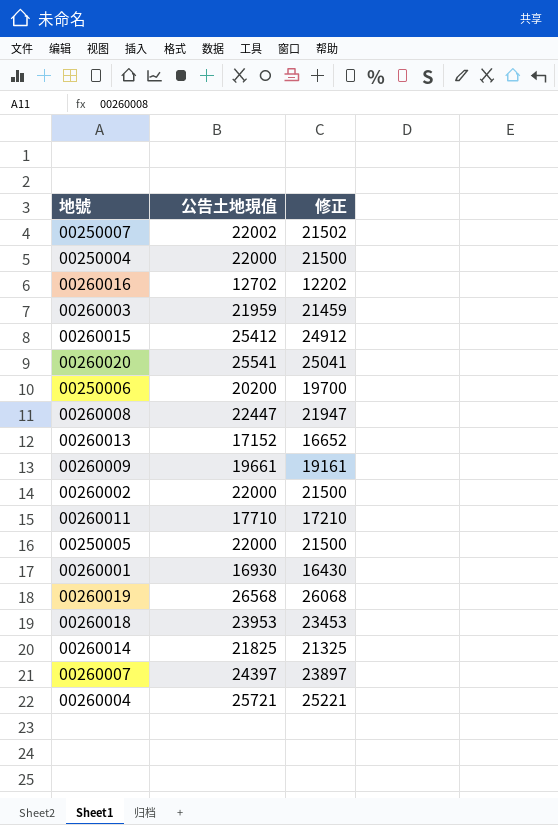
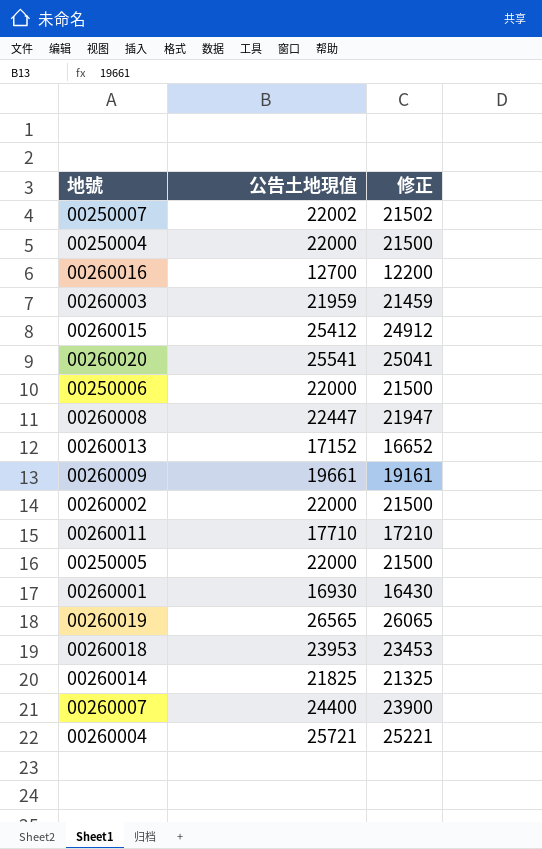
00260016 | 公告土地現值: 12702 -> 12700
00260016 | 修正: 12202 -> 12200
00250006 | 公告土地現值: 20200 -> 22000
00250006 | 修正: 19700 -> 21500
00260019 | 公告土地現值: 26568 -> 26565
00260019 | 修正: 26068 -> 26065
00260007 | 公告土地現值: 24397 -> 24400
00260007 | 修正: 23897 -> 23900

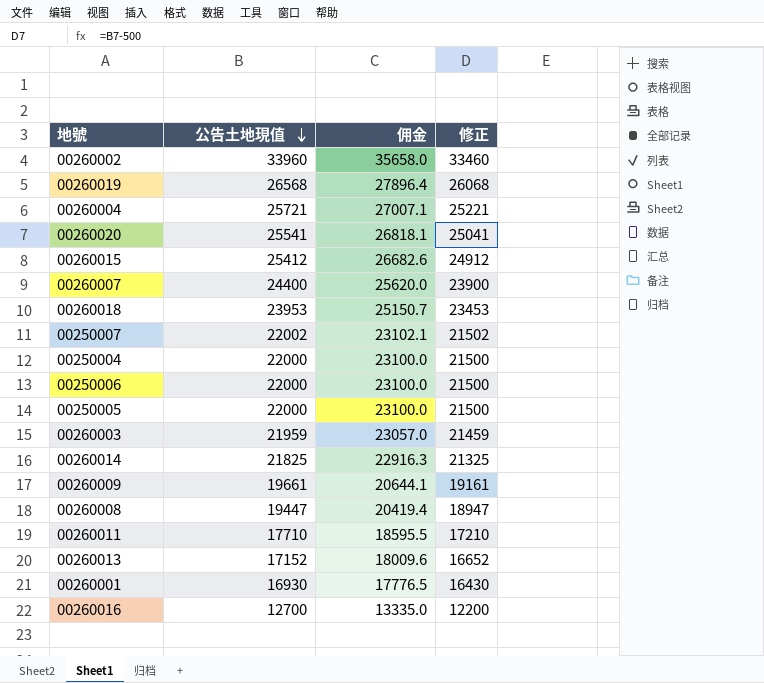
row order: none -> 公告土地現值 descending
column 佣金 | formula: none -> [公告土地現值] * 1.05
00260002 | 公告土地現值: 22000 -> 33960
00260002 | 修正: 21500 -> 33460
00260019 | 公告土地現值: 26565 -> 26568
00260019 | 修正: 26065 -> 26068
00260008 | 公告土地現值: 22447 -> 19447
00260008 | 修正: 21947 -> 18947

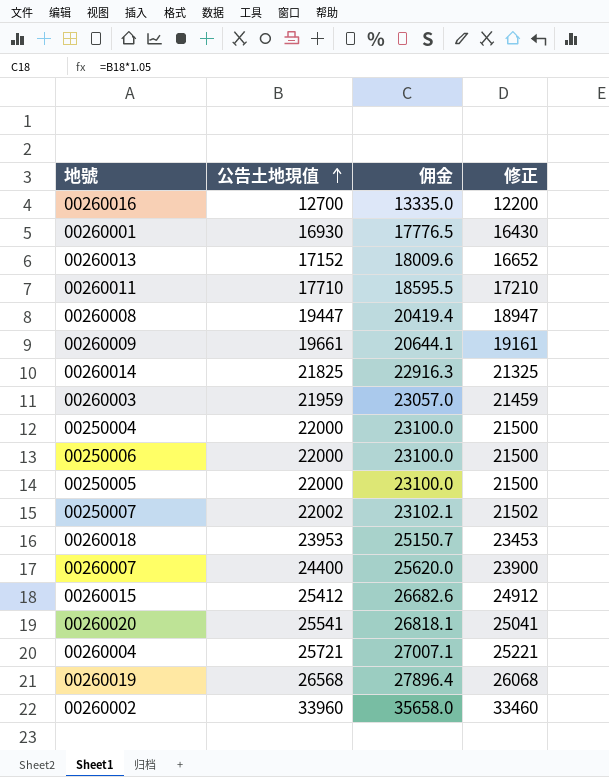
row order: 公告土地現值 descending -> 公告土地現值 ascending

